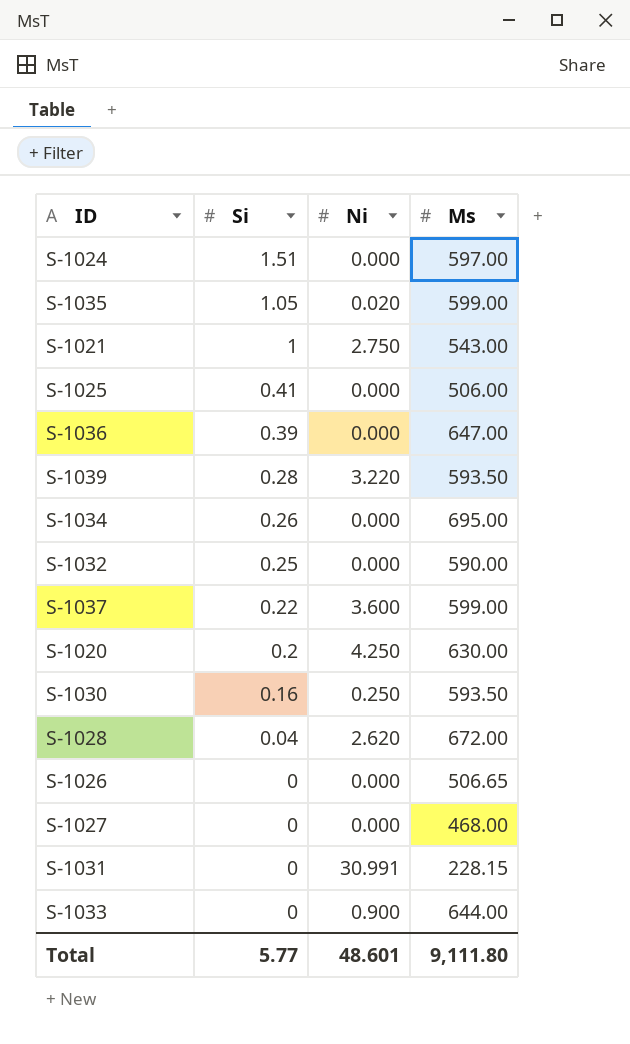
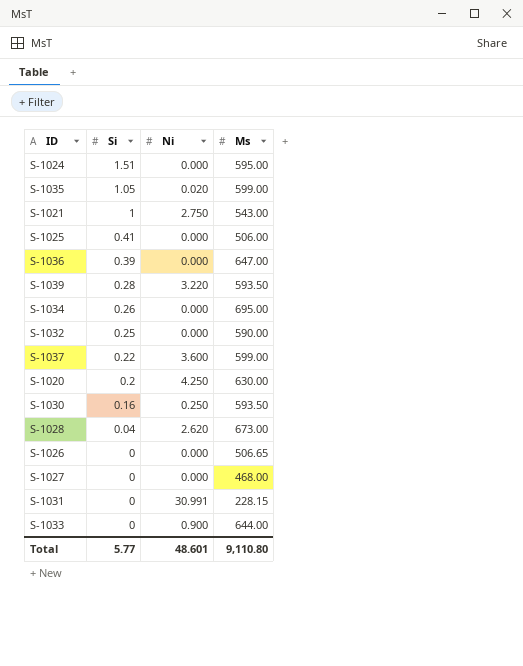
S-1024 | Ms: 597.00 -> 595.00
S-1028 | Ms: 672.00 -> 673.00
Total | Ms: 9,111.80 -> 9,110.80

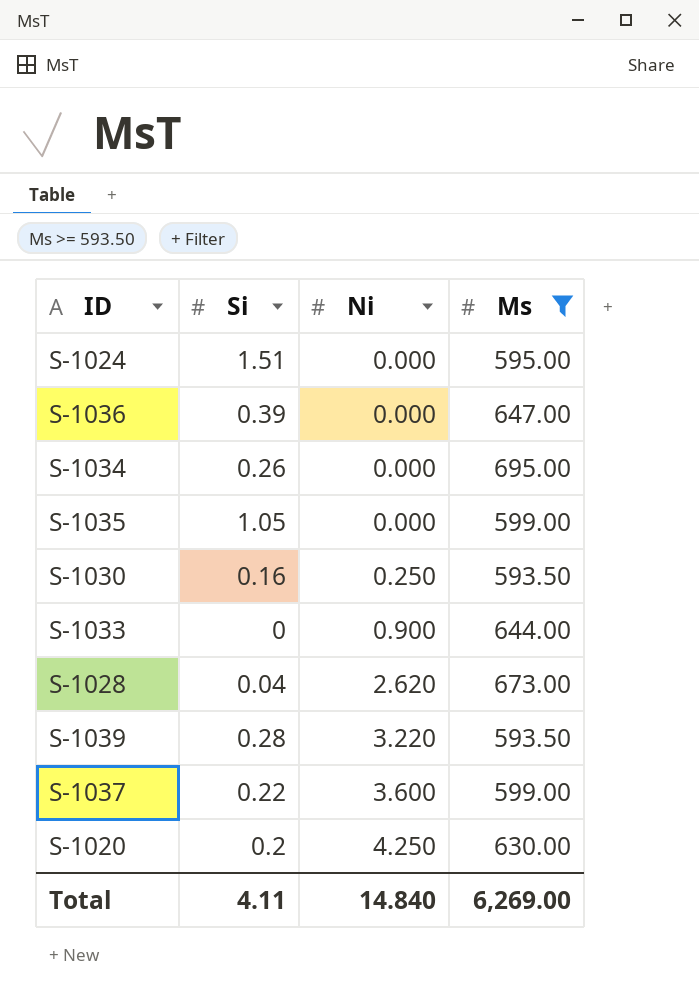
filter: none -> Ms >= 593.50
row order: Si descending -> Ni ascending
S-1035 | Ni: 0.020 -> 0.000
Total | Si: 5.77 -> 4.11
Total | Ni: 48.601 -> 14.840
Total | Ms: 9,110.80 -> 6,269.00

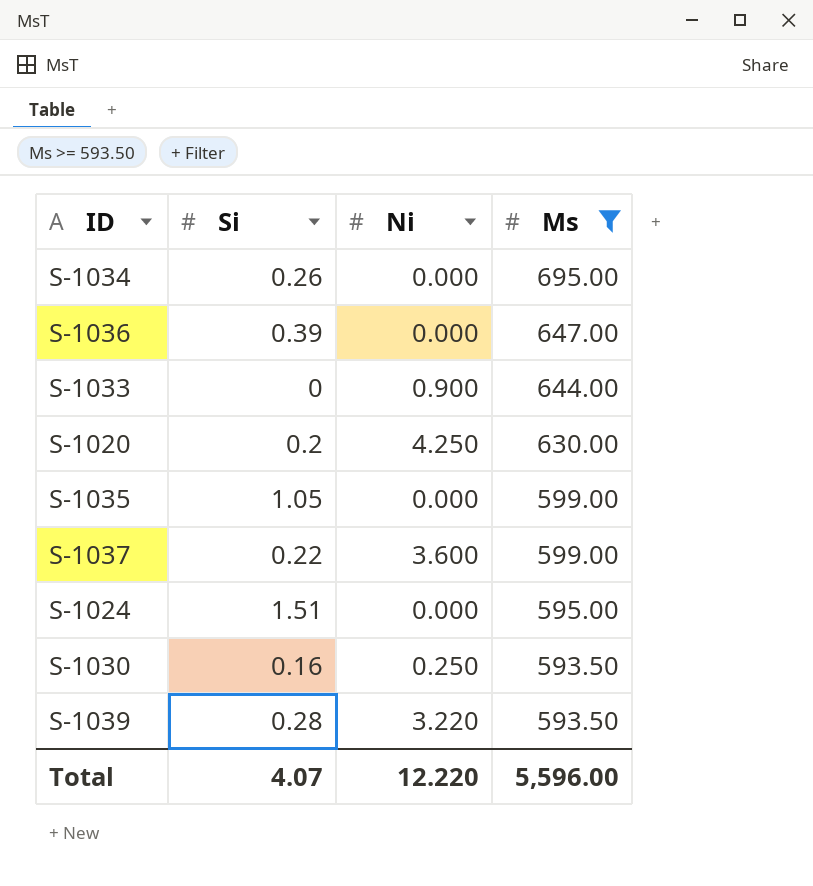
row order: Ni ascending -> Ms descending
row S-1028: 0.04 | 2.620 | 673.00 -> none
Total | Si: 4.11 -> 4.07
Total | Ni: 14.840 -> 12.220
Total | Ms: 6,269.00 -> 5,596.00

